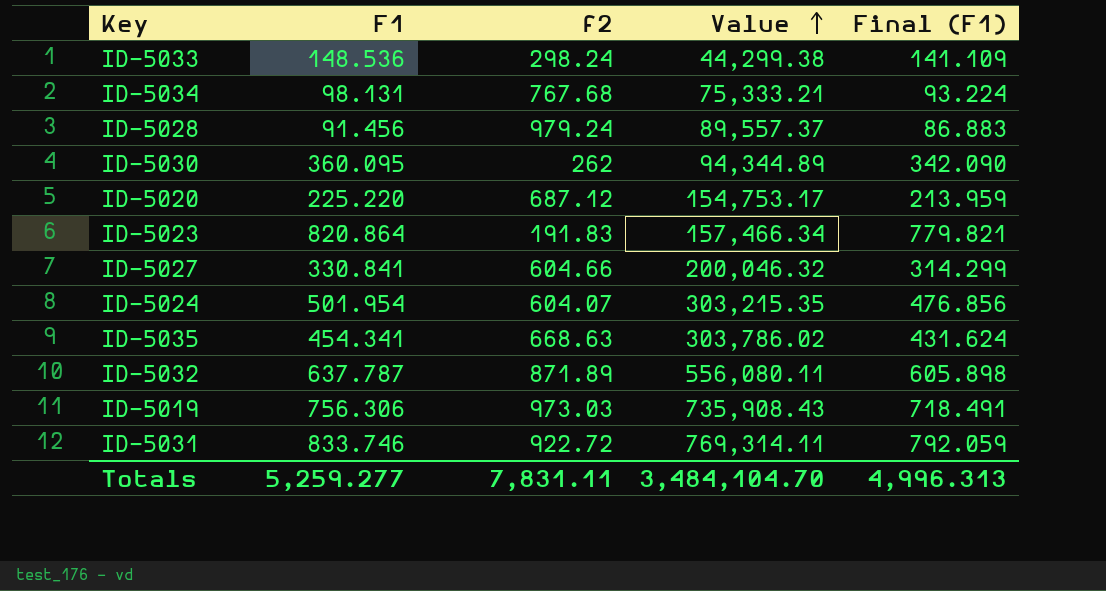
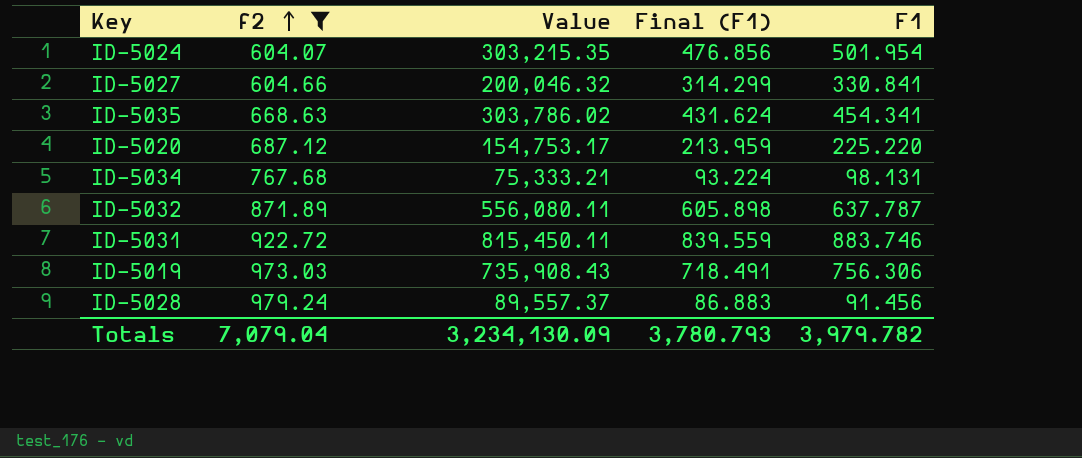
filter: none -> f2 >= 604.07
row order: Value ascending -> f2 ascending
column F1 | position: 2 -> 5
ID-5031 | Value: 769,314.11 -> 815,450.11
ID-5031 | Final (F1): 792.059 -> 839.559
ID-5031 | F1: 833.746 -> 883.746
Totals | f2: 7,831.11 -> 7,079.04
Totals | Value: 3,484,104.70 -> 3,234,130.09
Totals | Final (F1): 4,996.313 -> 3,780.793
Totals | F1: 5,259.277 -> 3,979.782

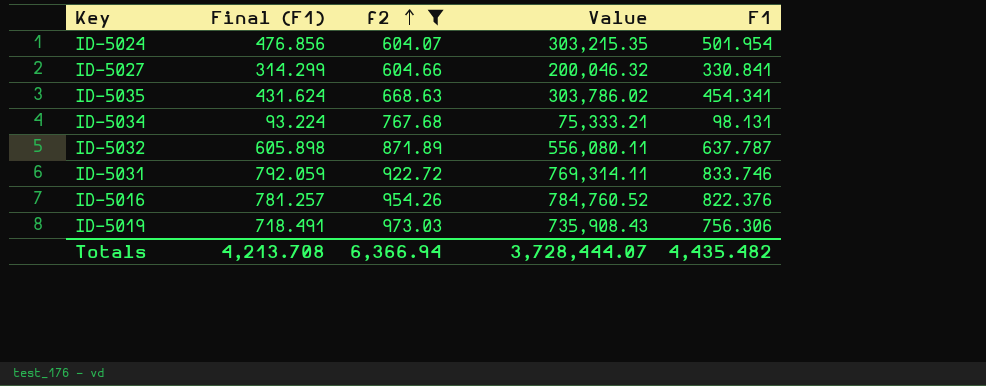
column Final (F1) | position: 4 -> 2
row ID-5020: 687.12 | 154,753.17 | 213.959 | 225.220 -> none
row ID-5028: 979.24 | 89,557.37 | 86.883 | 91.456 -> none
ID-5031 | Final (F1): 839.559 -> 792.059
ID-5031 | Value: 815,450.11 -> 769,314.11
ID-5031 | F1: 883.746 -> 833.746
row ID-5016: none -> 781.257 | 954.26 | 784,760.52 | 822.376
Totals | Final (F1): 3,780.793 -> 4,213.708
Totals | f2: 7,079.04 -> 6,366.94
Totals | Value: 3,234,130.09 -> 3,728,444.07
Totals | F1: 3,979.782 -> 4,435.482

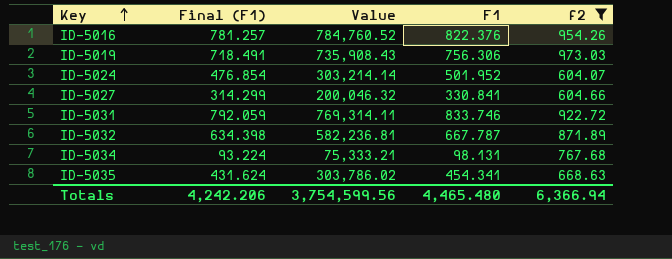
row order: f2 ascending -> Key ascending
column f2 | position: 3 -> 5
ID-5024 | Final (F1): 476.856 -> 476.854
ID-5024 | Value: 303,215.35 -> 303,214.14
ID-5024 | F1: 501.954 -> 501.952
ID-5032 | Final (F1): 605.898 -> 634.398
ID-5032 | Value: 556,080.11 -> 582,236.81
ID-5032 | F1: 637.787 -> 667.787
Totals | Final (F1): 4,213.708 -> 4,242.206
Totals | Value: 3,728,444.07 -> 3,754,599.56
Totals | F1: 4,435.482 -> 4,465.480

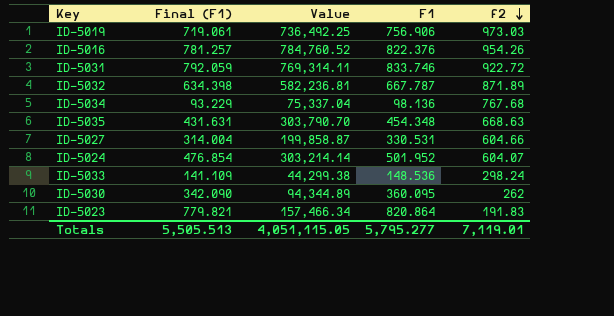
filter: f2 >= 604.07 -> none
row order: Key ascending -> f2 descending
ID-5019 | Final (F1): 718.491 -> 719.061
ID-5019 | Value: 735,908.43 -> 736,492.25
ID-5019 | F1: 756.306 -> 756.906
ID-5034 | Final (F1): 93.224 -> 93.229
ID-5034 | Value: 75,333.21 -> 75,337.04
ID-5034 | F1: 98.131 -> 98.136
ID-5035 | Final (F1): 431.624 -> 431.631
ID-5035 | Value: 303,786.02 -> 303,790.70
ID-5035 | F1: 454.341 -> 454.348
ID-5027 | Final (F1): 314.299 -> 314.004
ID-5027 | Value: 200,046.32 -> 199,858.87
ID-5027 | F1: 330.841 -> 330.531
Totals | Final (F1): 4,242.206 -> 5,505.513
Totals | Value: 3,754,599.56 -> 4,051,115.05
Totals | F1: 4,465.480 -> 5,795.277
Totals | f2: 6,366.94 -> 7,119.01

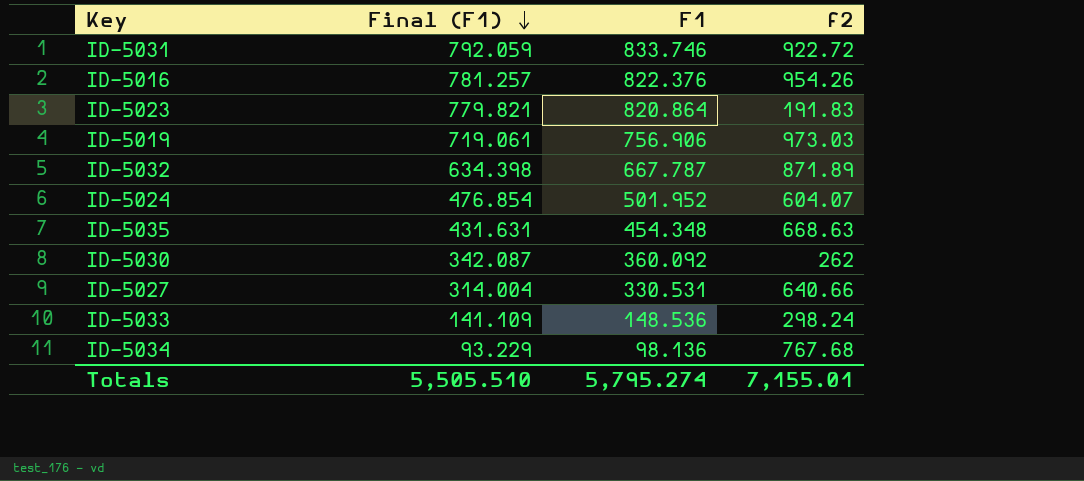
row order: f2 descending -> Final (F1) descending
column Value | formula: [F1] * [f2] -> none
ID-5030 | Final (F1): 342.090 -> 342.087
ID-5030 | F1: 360.095 -> 360.092
ID-5027 | f2: 604.66 -> 640.66
Totals | Final (F1): 5,505.513 -> 5,505.510
Totals | F1: 5,795.277 -> 5,795.274
Totals | f2: 7,119.01 -> 7,155.01

